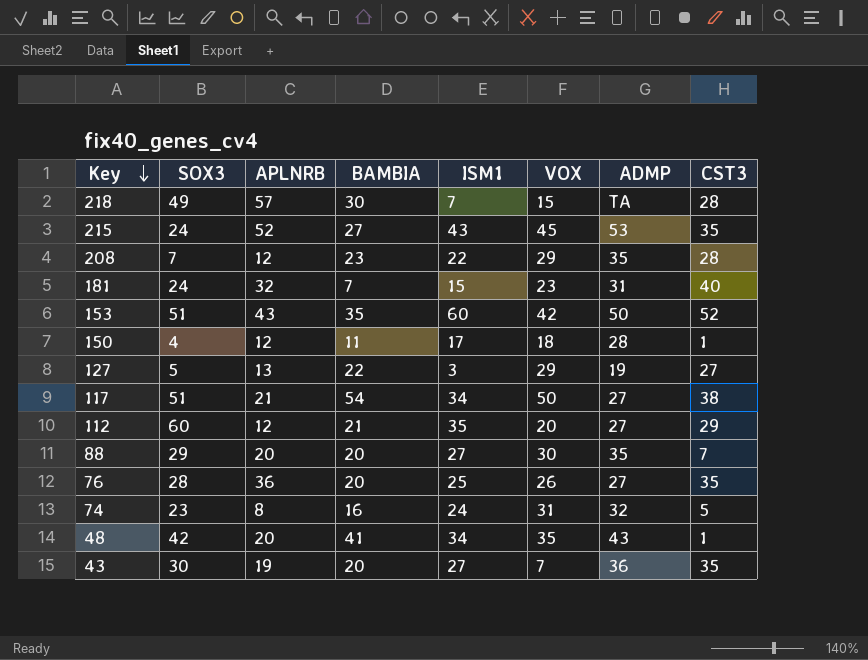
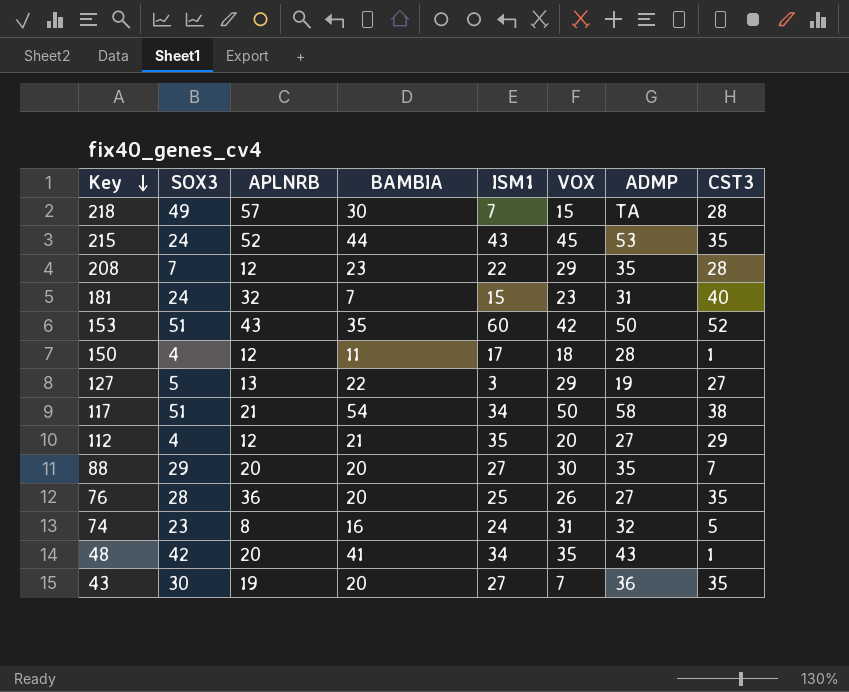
215 | BAMBIA: 27 -> 44
117 | ADMP: 27 -> 58
112 | SOX3: 60 -> 4

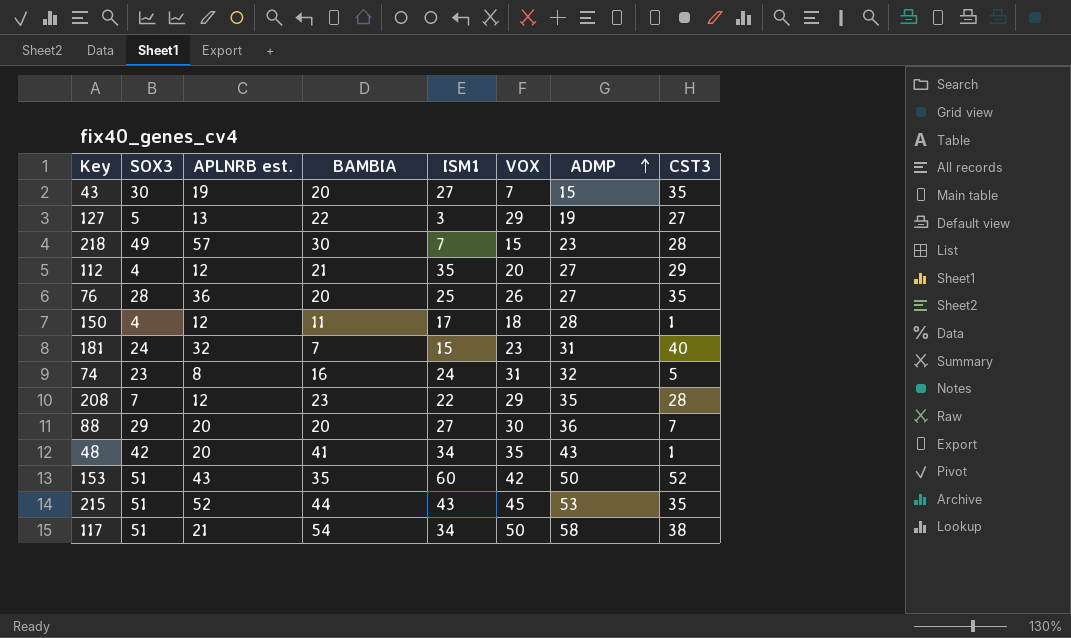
row order: Key descending -> ADMP ascending
column name: APLNRB -> APLNRB est.
43 | ADMP: 36 -> 15
218 | ADMP: TA -> 23
88 | ADMP: 35 -> 36
215 | SOX3: 24 -> 51

